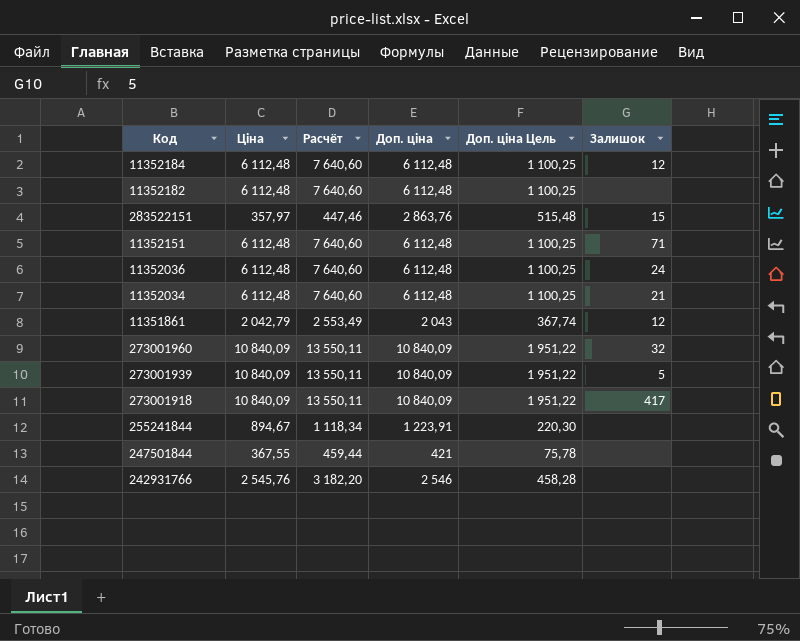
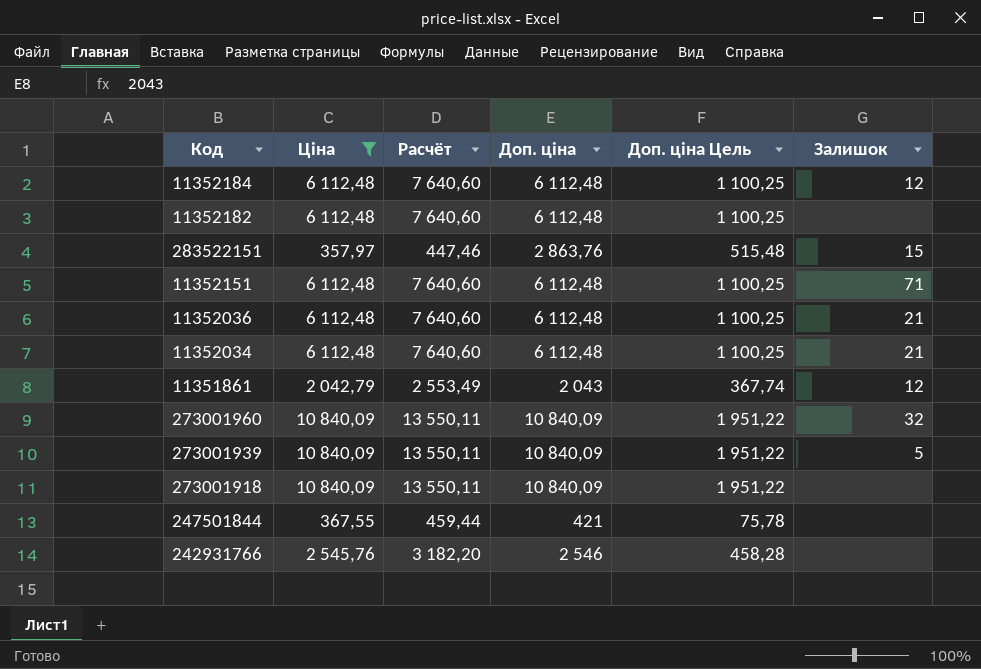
filter: none -> Ціна != 894,67
11352036 | Залишок: 24 -> 21
273001918 | Залишок: 417 -> none

